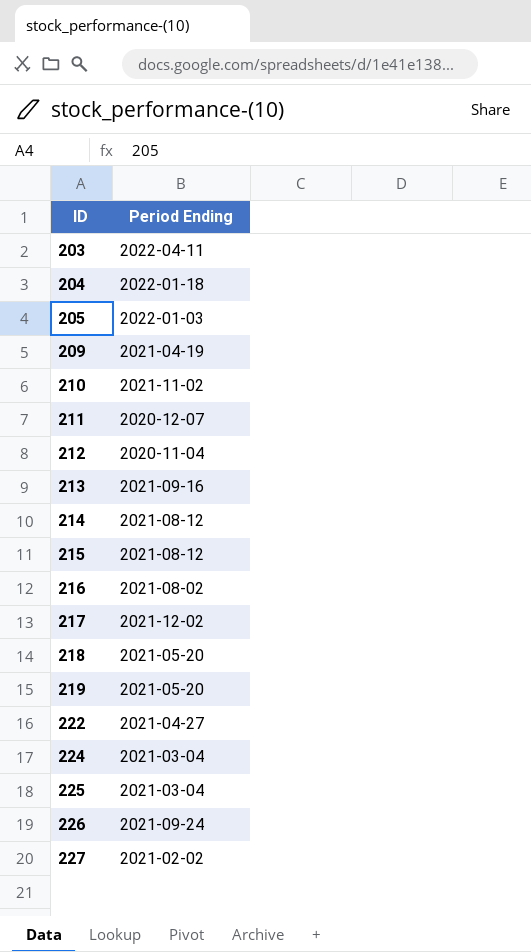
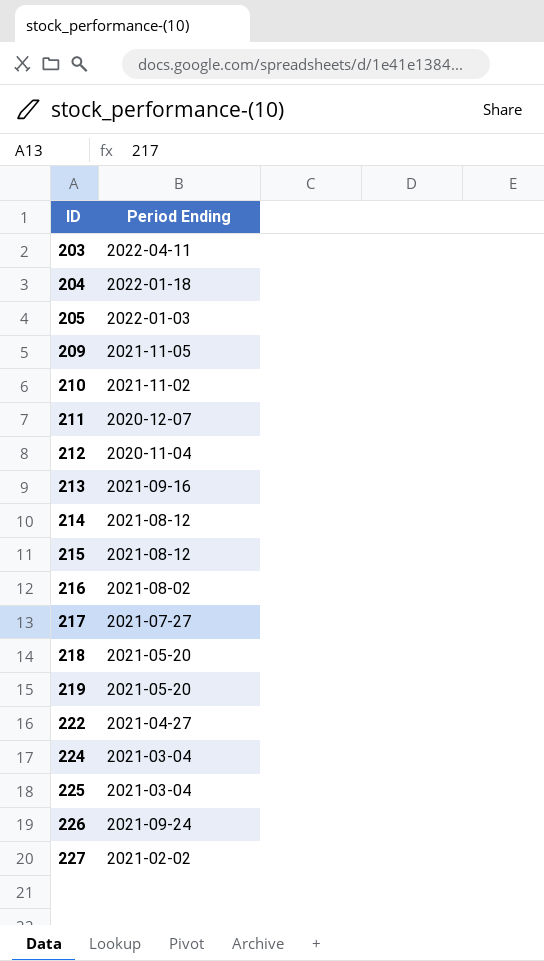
209 | Period Ending: 2021-04-19 -> 2021-11-05
217 | Period Ending: 2021-12-02 -> 2021-07-27

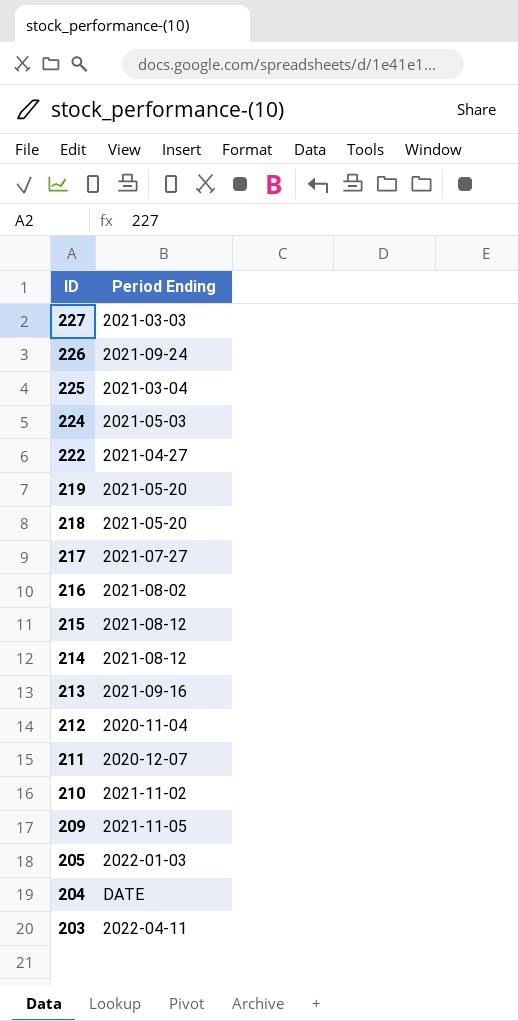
row order: ID ascending -> ID descending
227 | Period Ending: 2021-02-02 -> 2021-03-03
224 | Period Ending: 2021-03-04 -> 2021-05-03
204 | Period Ending: 2022-01-18 -> DATE

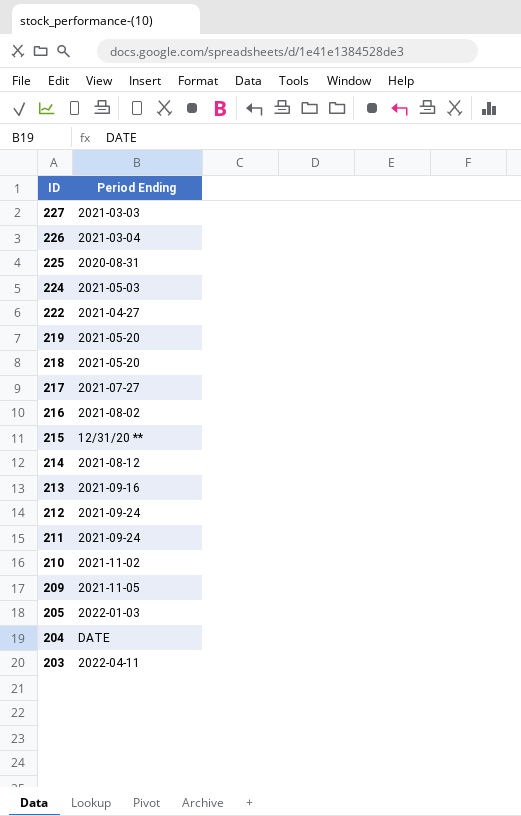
226 | Period Ending: 2021-09-24 -> 2021-03-04
225 | Period Ending: 2021-03-04 -> 2020-08-31
215 | Period Ending: 2021-08-12 -> 12/31/20 **
212 | Period Ending: 2020-11-04 -> 2021-09-24
211 | Period Ending: 2020-12-07 -> 2021-09-24

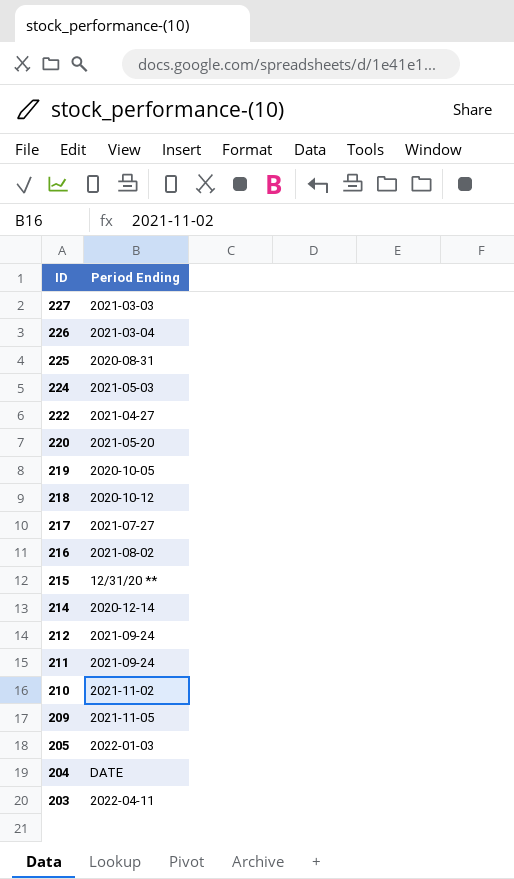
row 213: 2021-09-16 -> none
row 220: none -> 2021-05-20
219 | Period Ending: 2021-05-20 -> 2020-10-05
218 | Period Ending: 2021-05-20 -> 2020-10-12
214 | Period Ending: 2021-08-12 -> 2020-12-14

